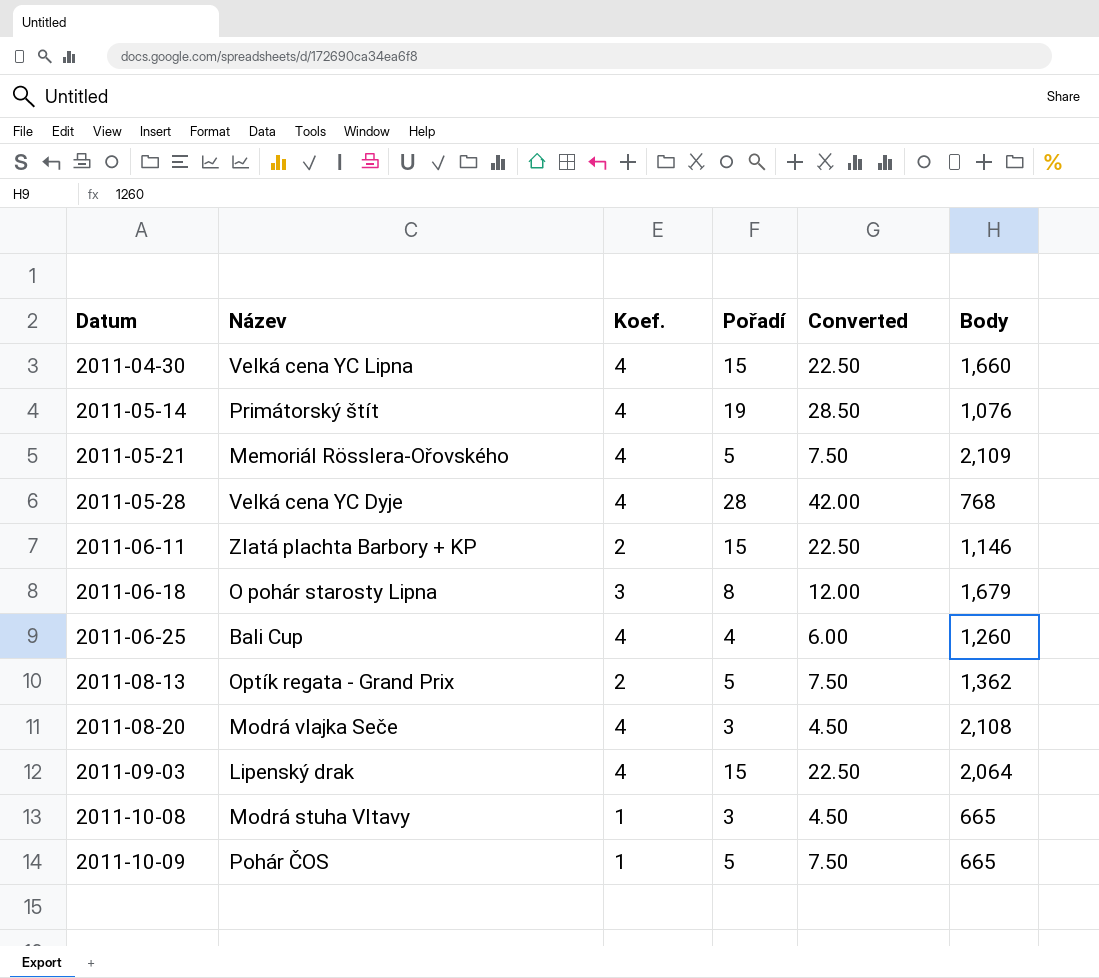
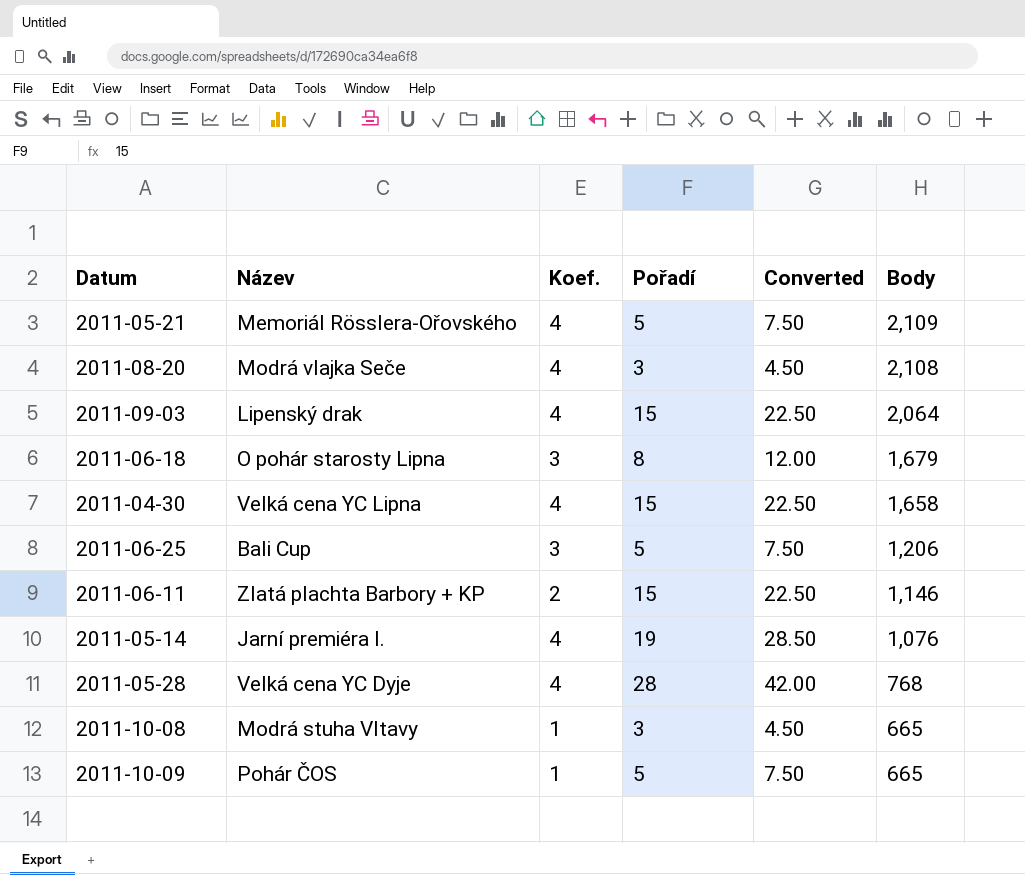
row order: Datum ascending -> Body descending
row 2011-08-13: Optík regata - Grand Prix | 2 | 5 | 7.50 | 1,362 -> none
2011-04-30 | Body: 1,660 -> 1,658
2011-06-25 | Koef.: 4 -> 3
2011-06-25 | Pořadí: 4 -> 5
2011-06-25 | Converted: 6.00 -> 7.50
2011-06-25 | Body: 1,260 -> 1,206
2011-05-14 | Název: Primátorský štít -> Jarní premiéra I.

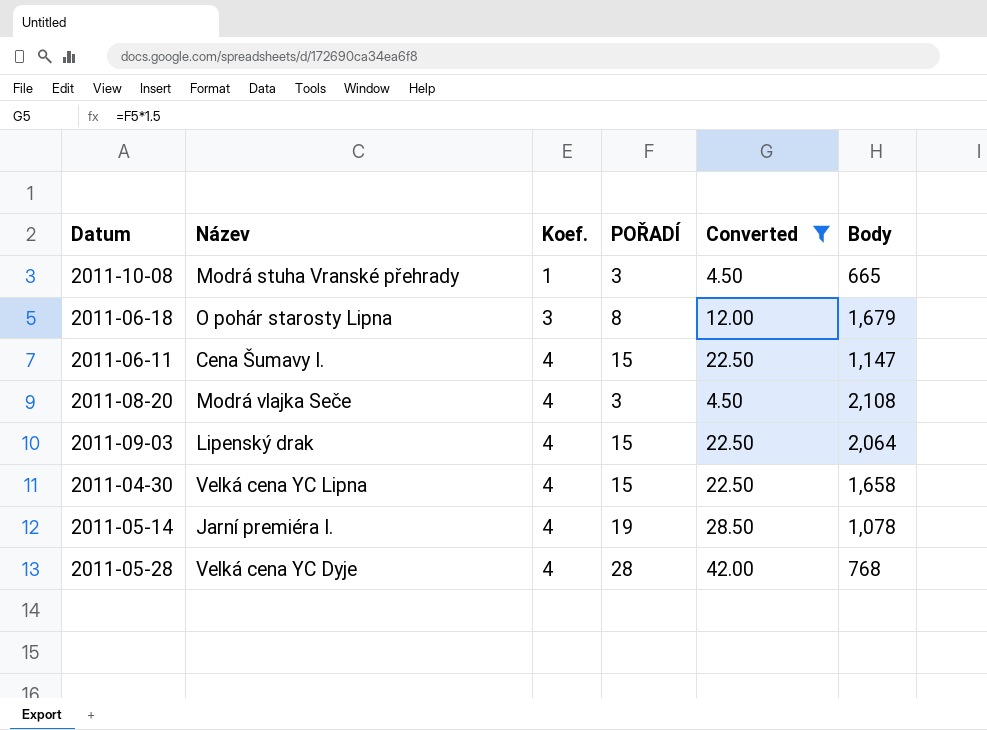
filter: none -> Converted != 7.50
row order: Body descending -> Koef. ascending
column name: Pořadí -> POŘADÍ
2011-10-08 | Název: Modrá stuha Vltavy -> Modrá stuha Vranské přehrady
2011-06-11 | Název: Zlatá plachta Barbory + KP -> Cena Šumavy I.
2011-06-11 | Koef.: 2 -> 4
2011-06-11 | Body: 1,146 -> 1,147
2011-05-14 | Body: 1,076 -> 1,078

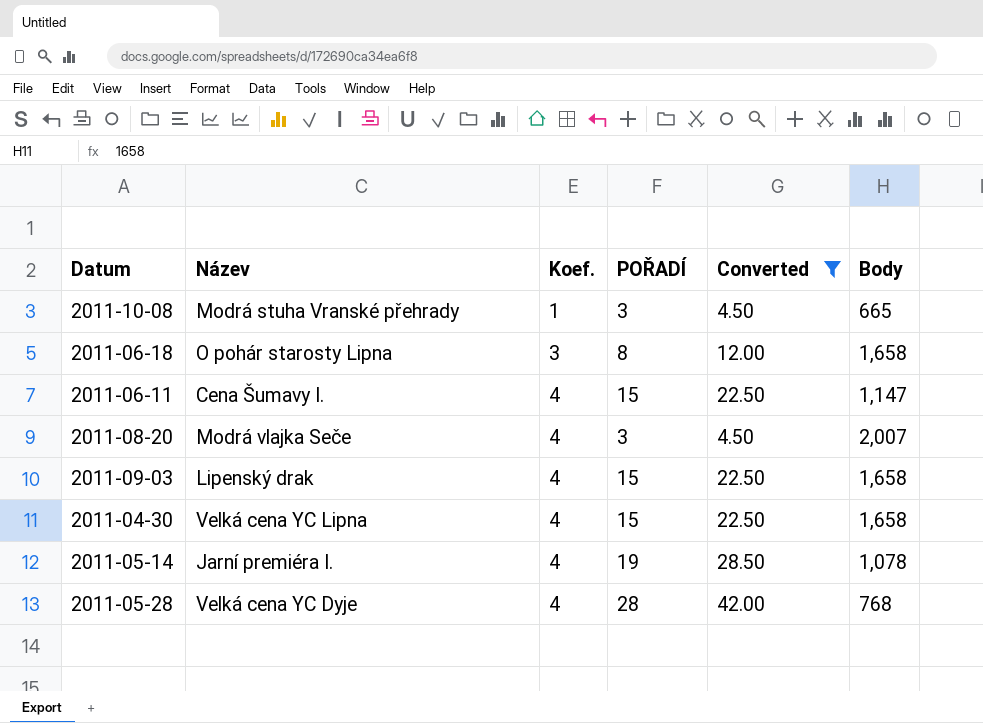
2011-06-18 | Body: 1,679 -> 1,658
2011-08-20 | Body: 2,108 -> 2,007
2011-09-03 | Body: 2,064 -> 1,658

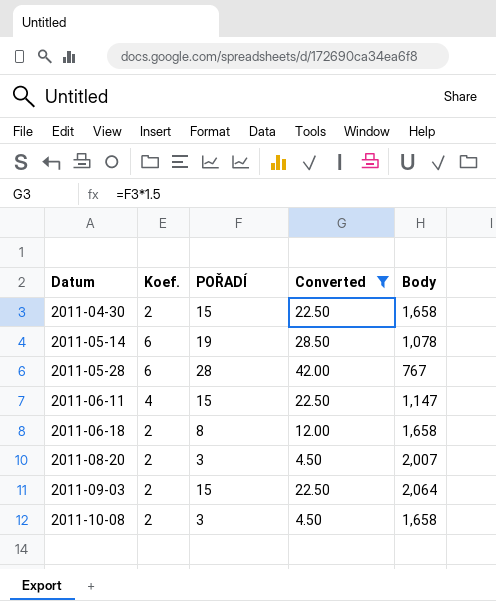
row order: Koef. ascending -> Datum ascending
column Název | position: 2 -> none
2011-04-30 | Koef.: 4 -> 2
2011-05-14 | Koef.: 4 -> 6
2011-05-28 | Koef.: 4 -> 6
2011-05-28 | Body: 768 -> 767
2011-06-18 | Koef.: 3 -> 2
2011-08-20 | Koef.: 4 -> 2
2011-09-03 | Koef.: 4 -> 2
2011-09-03 | Body: 1,658 -> 2,064
2011-10-08 | Koef.: 1 -> 2
2011-10-08 | Body: 665 -> 1,658

